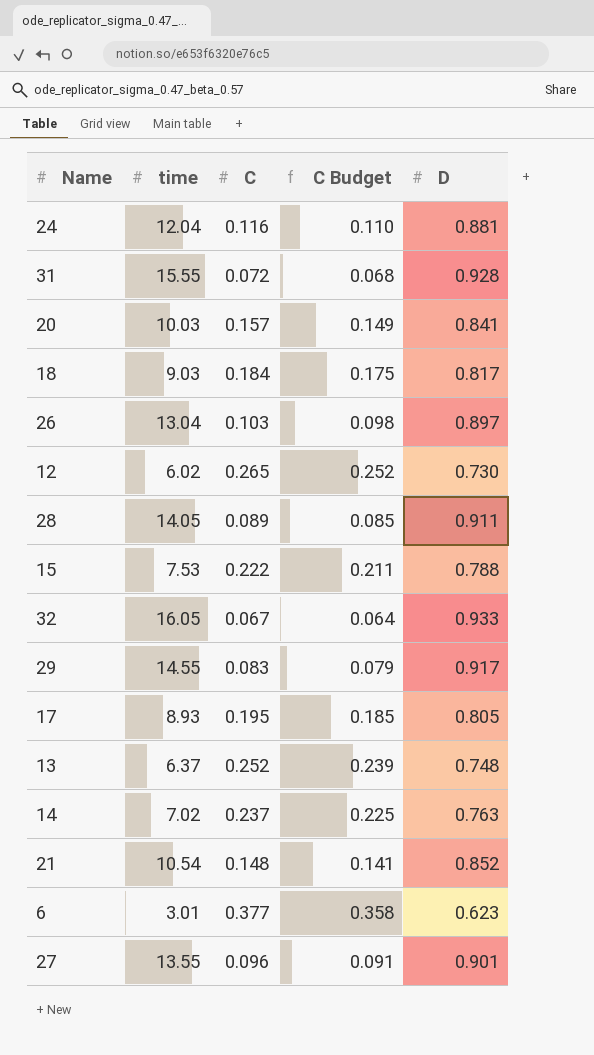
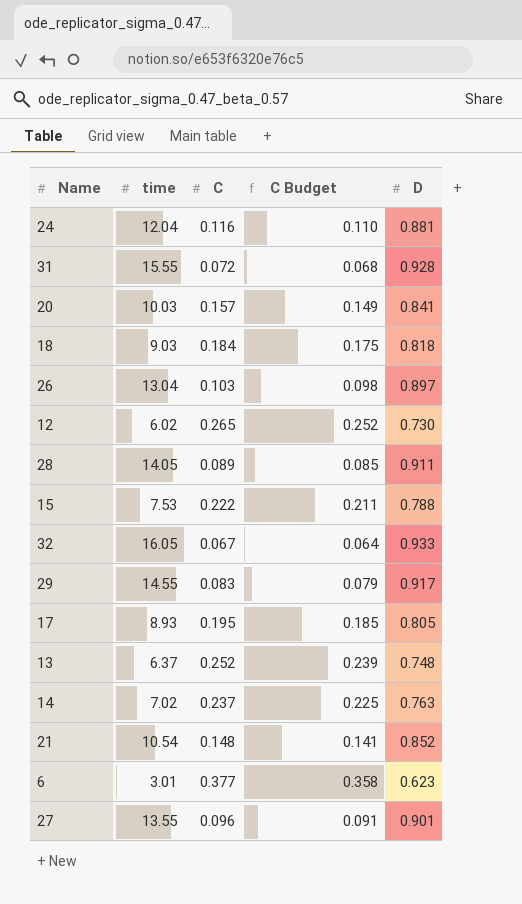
18 | D: 0.817 -> 0.818

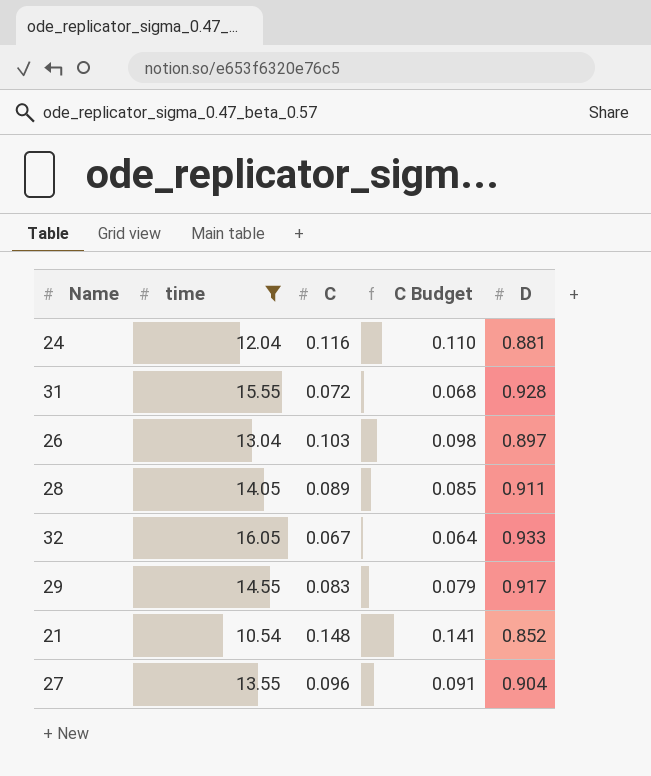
filter: none -> time >= 10.54
27 | D: 0.901 -> 0.904

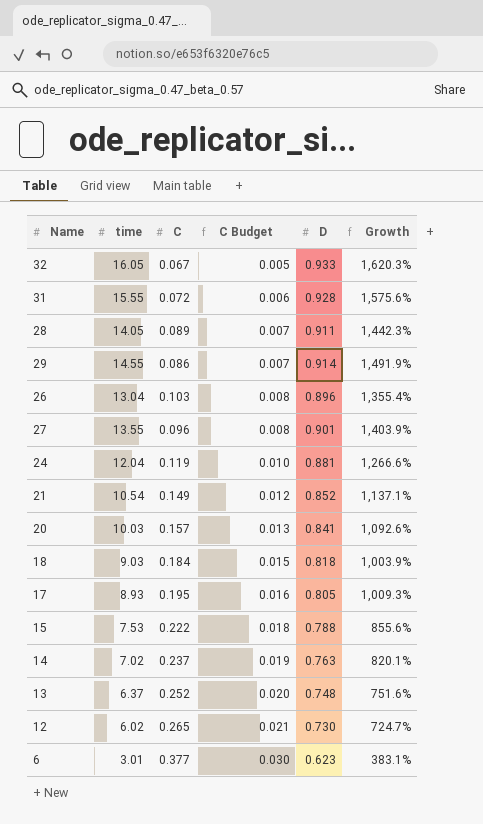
filter: time >= 10.54 -> none
row order: none -> C Budget ascending
column C Budget | formula: [C] * 0.95 -> [C] * 0.08
column Growth | formula: none -> ([time] - [D]) / [D]
29 | C: 0.083 -> 0.086
29 | D: 0.917 -> 0.914
26 | D: 0.897 -> 0.896
27 | D: 0.904 -> 0.901
24 | C: 0.116 -> 0.119
21 | C: 0.148 -> 0.149

